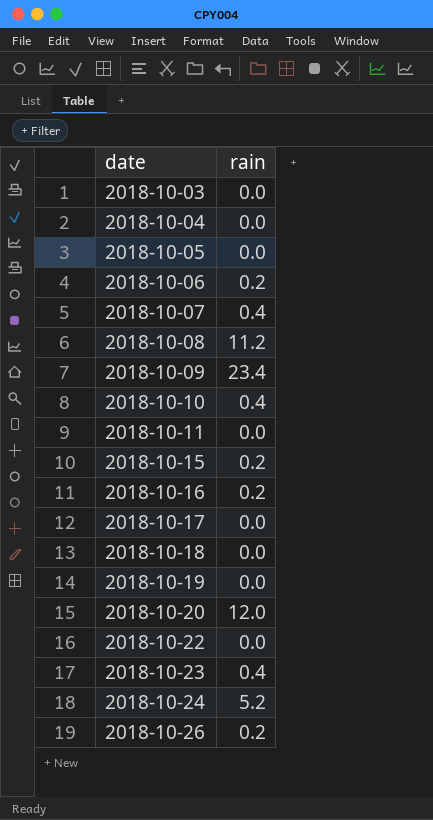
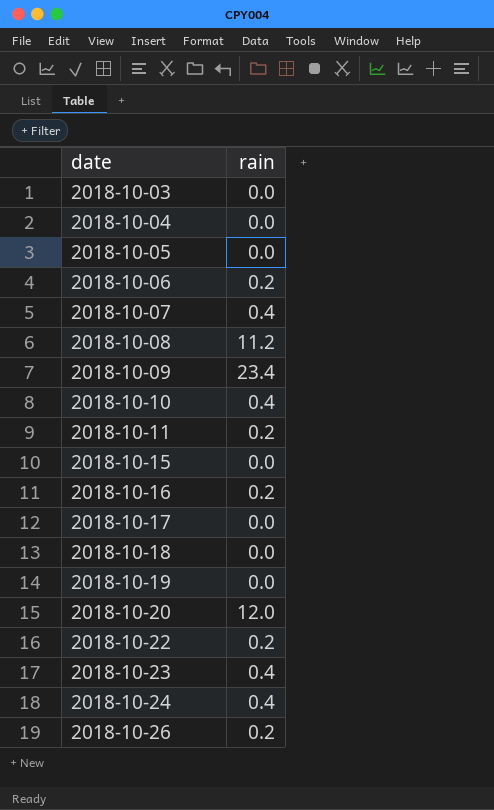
2018-10-11 | rain: 0.0 -> 0.2
2018-10-15 | rain: 0.2 -> 0.0
2018-10-22 | rain: 0.0 -> 0.2
2018-10-24 | rain: 5.2 -> 0.4

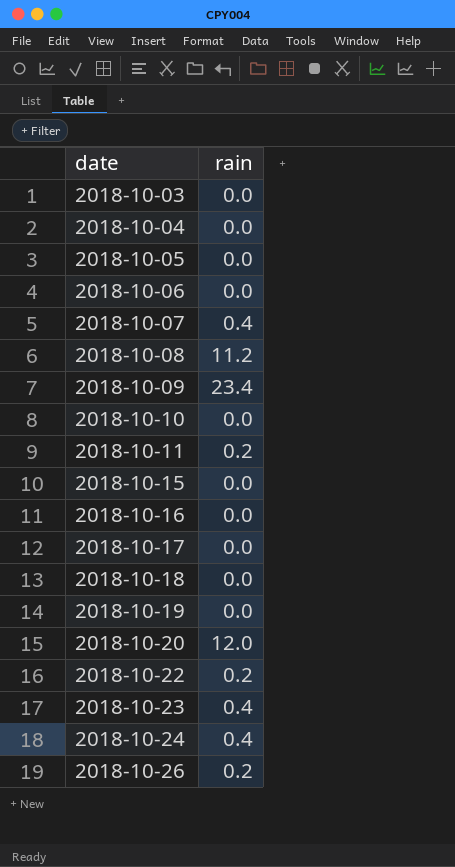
2018-10-06 | rain: 0.2 -> 0.0
2018-10-10 | rain: 0.4 -> 0.0
2018-10-16 | rain: 0.2 -> 0.0

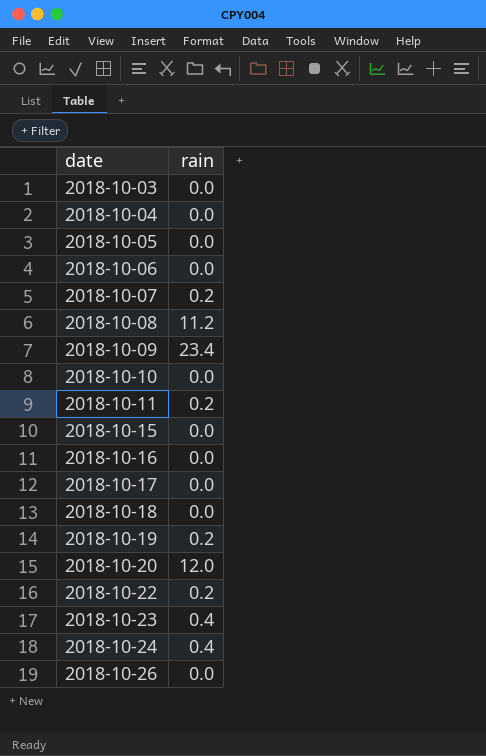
2018-10-07 | rain: 0.4 -> 0.2
2018-10-19 | rain: 0.0 -> 0.2
2018-10-26 | rain: 0.2 -> 0.0

